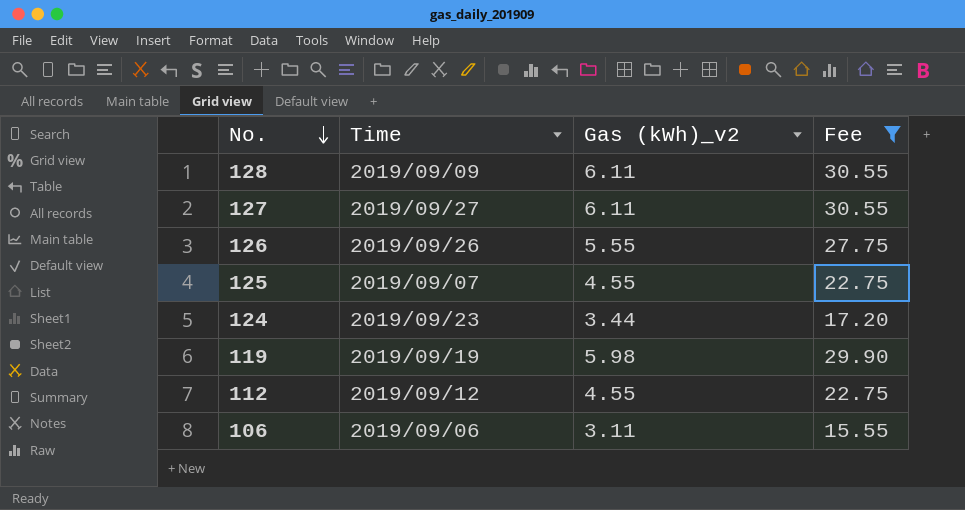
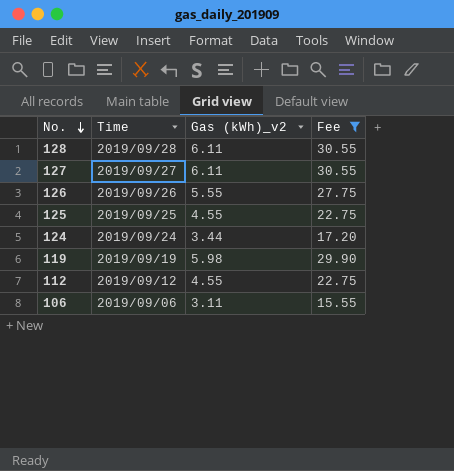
128 | Time: 2019/09/09 -> 2019/09/28
125 | Time: 2019/09/07 -> 2019/09/25
124 | Time: 2019/09/23 -> 2019/09/24

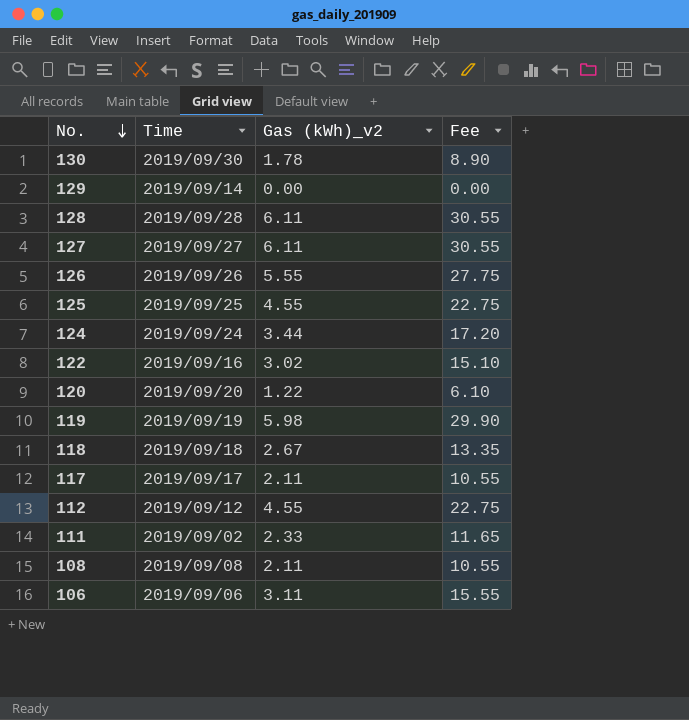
filter: Fee >= 15.55 -> none

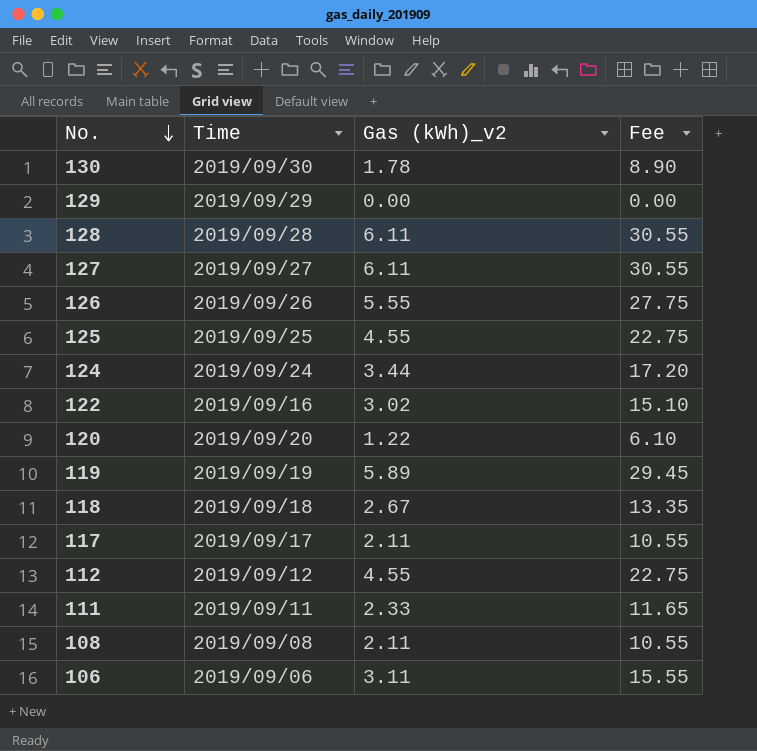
129 | Time: 2019/09/14 -> 2019/09/29
119 | Gas (kWh)_v2: 5.98 -> 5.89
119 | Fee: 29.90 -> 29.45
111 | Time: 2019/09/02 -> 2019/09/11

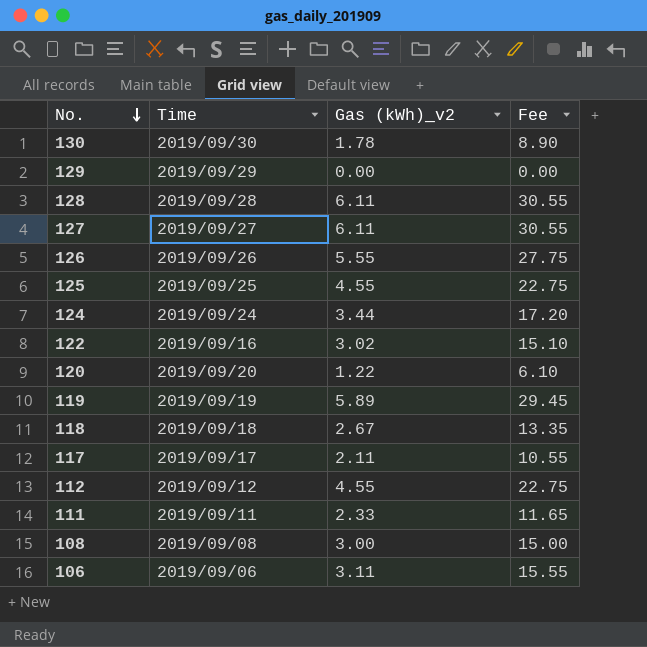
108 | Gas (kWh)_v2: 2.11 -> 3.00
108 | Fee: 10.55 -> 15.00

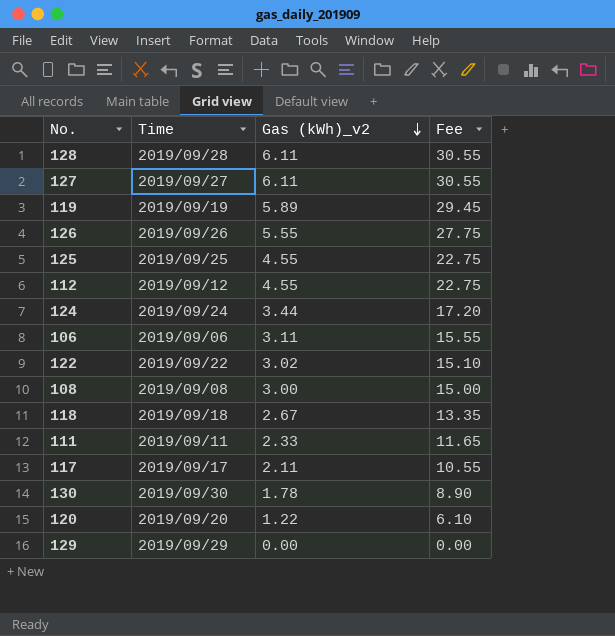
row order: No. descending -> Gas (kWh)_v2 descending
122 | Time: 2019/09/16 -> 2019/09/22

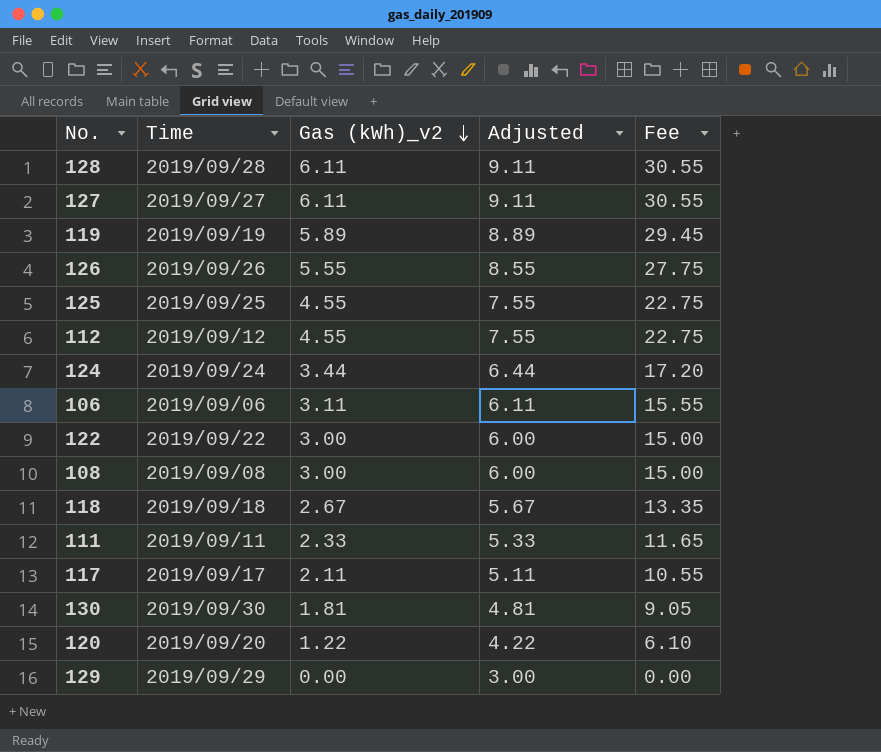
column Adjusted | formula: none -> [Gas (kWh)_v2] + 3
122 | Gas (kWh)_v2: 3.02 -> 3.00
122 | Fee: 15.10 -> 15.00
130 | Gas (kWh)_v2: 1.78 -> 1.81
130 | Fee: 8.90 -> 9.05

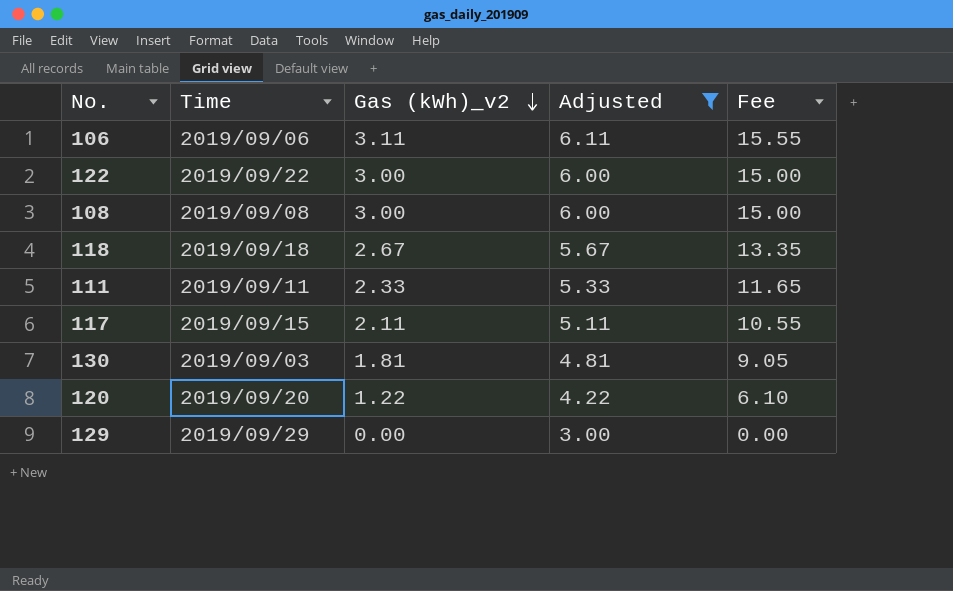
filter: none -> Adjusted <= 6.11
117 | Time: 2019/09/17 -> 2019/09/15
130 | Time: 2019/09/30 -> 2019/09/03

